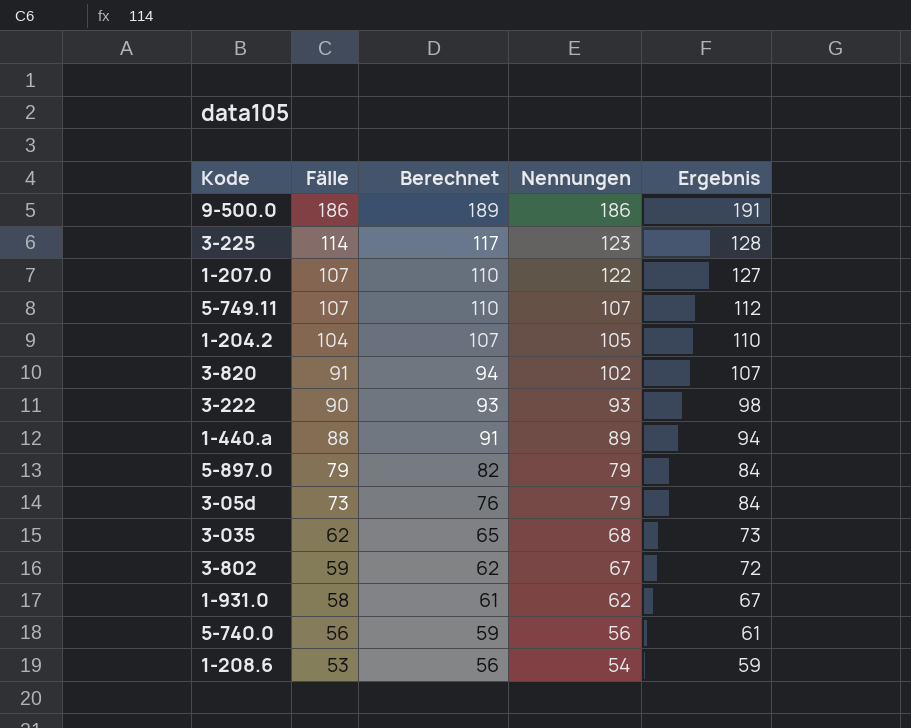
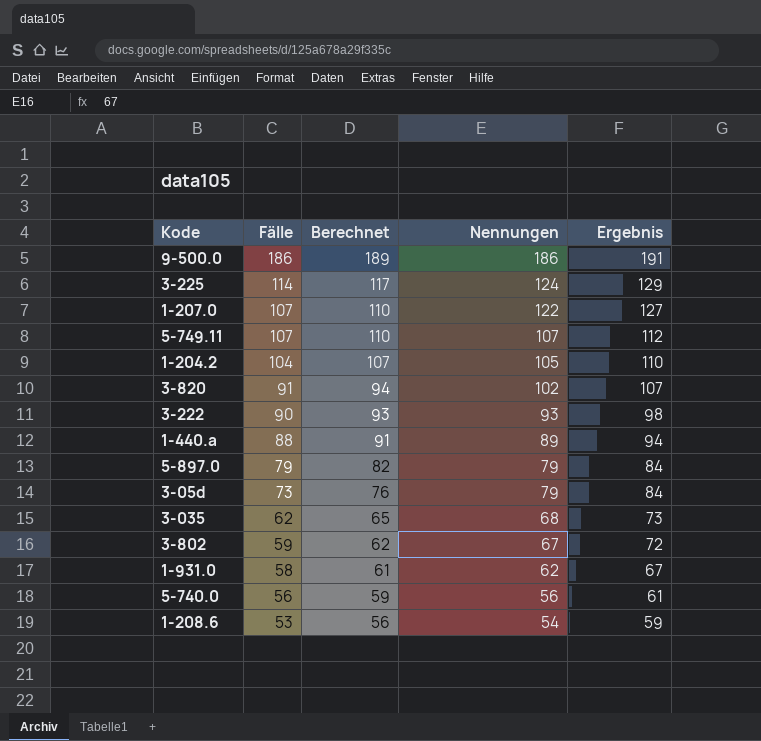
3-225 | Nennungen: 123 -> 124
3-225 | Ergebnis: 128 -> 129

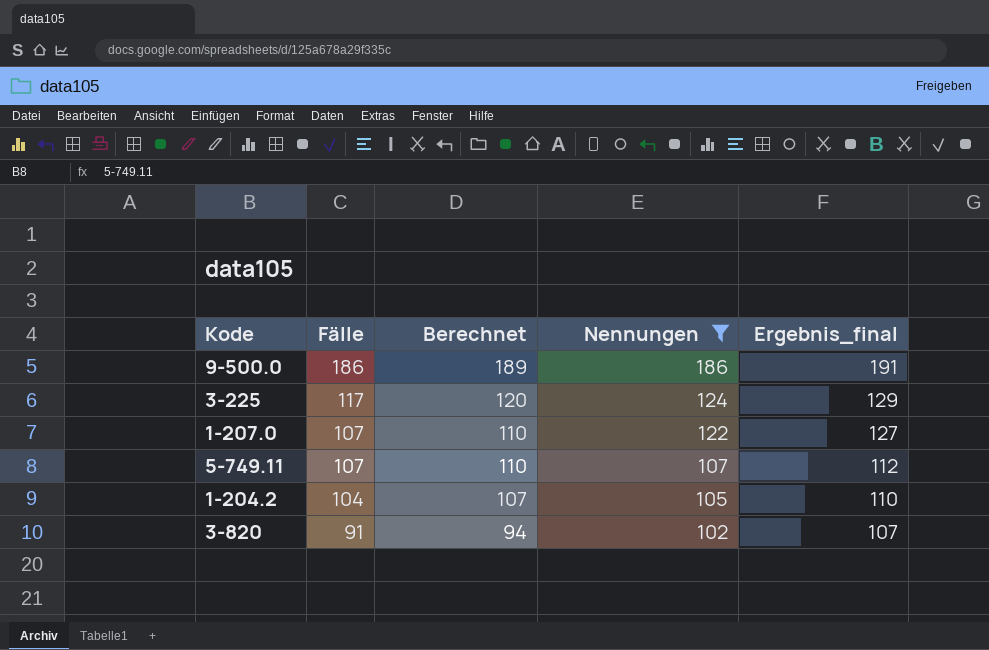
filter: none -> Nennungen >= 102
column name: Ergebnis -> Ergebnis_final
3-225 | Fälle: 114 -> 117
3-225 | Berechnet: 117 -> 120

